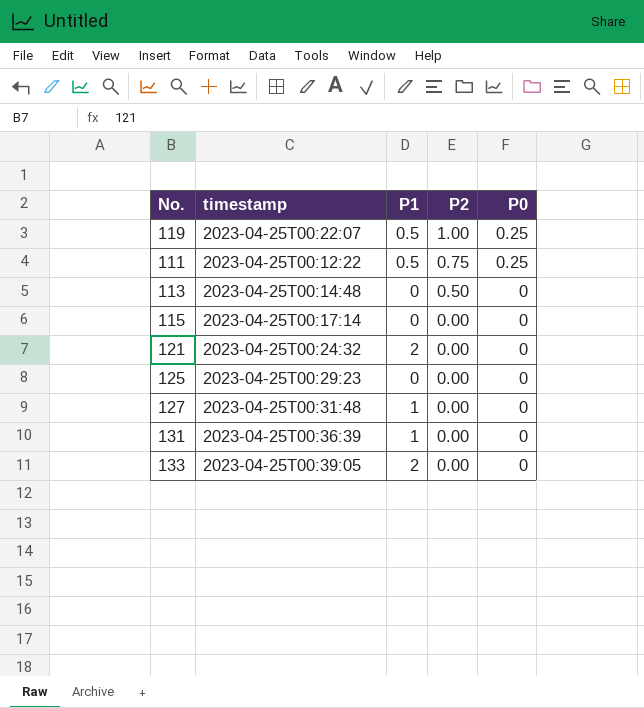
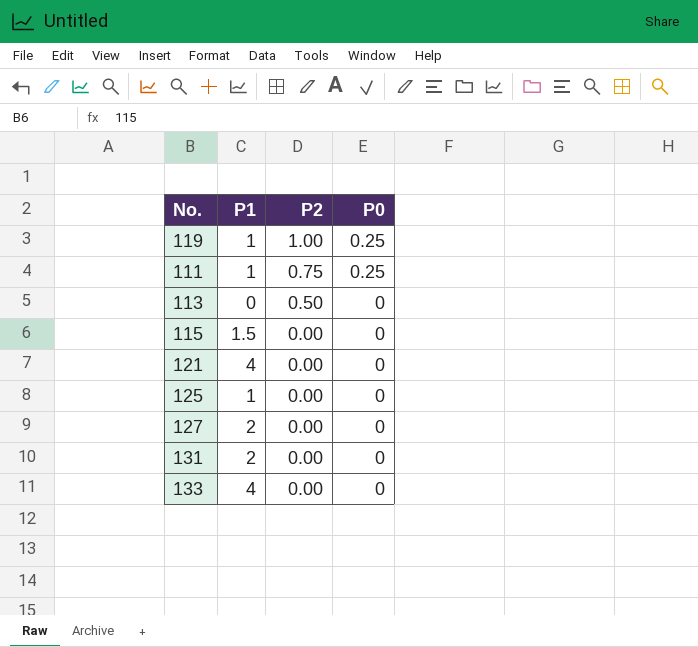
column timestamp | position: 2 -> none
119 | P1: 0.5 -> 1
111 | P1: 0.5 -> 1
115 | P1: 0 -> 1.5
121 | P1: 2 -> 4
125 | P1: 0 -> 1
127 | P1: 1 -> 2
131 | P1: 1 -> 2
133 | P1: 2 -> 4

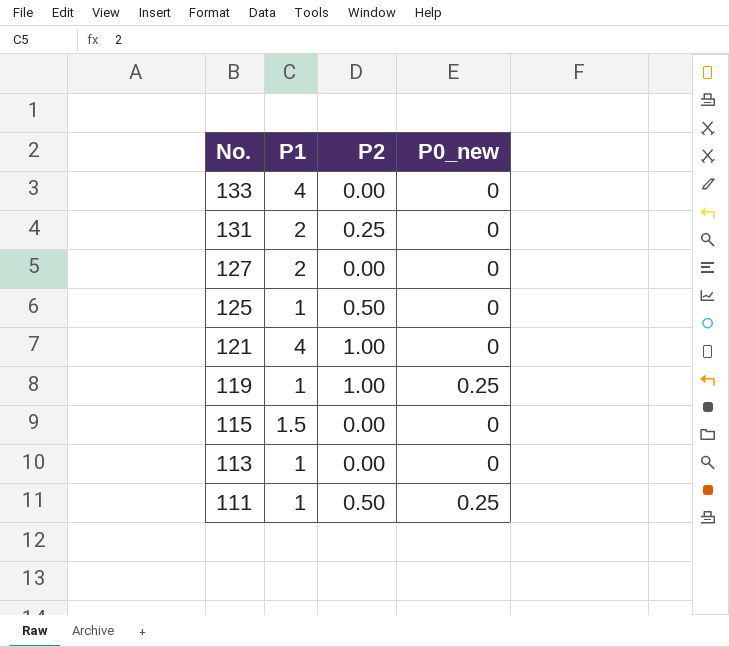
row order: P2 descending -> No. descending
column name: P0 -> P0_new
131 | P2: 0.00 -> 0.25
125 | P2: 0.00 -> 0.50
121 | P2: 0.00 -> 1.00
113 | P1: 0 -> 1
113 | P2: 0.50 -> 0.00
111 | P2: 0.75 -> 0.50

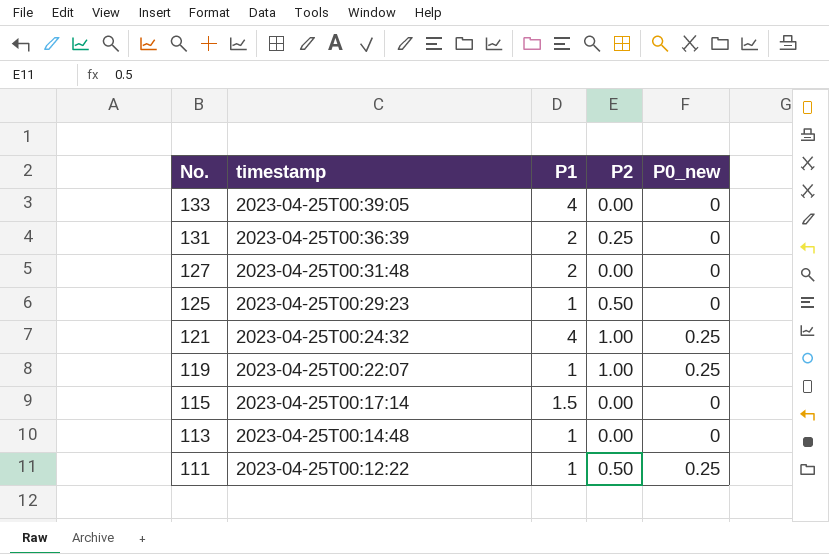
column timestamp | position: none -> 2
121 | P0_new: 0 -> 0.25

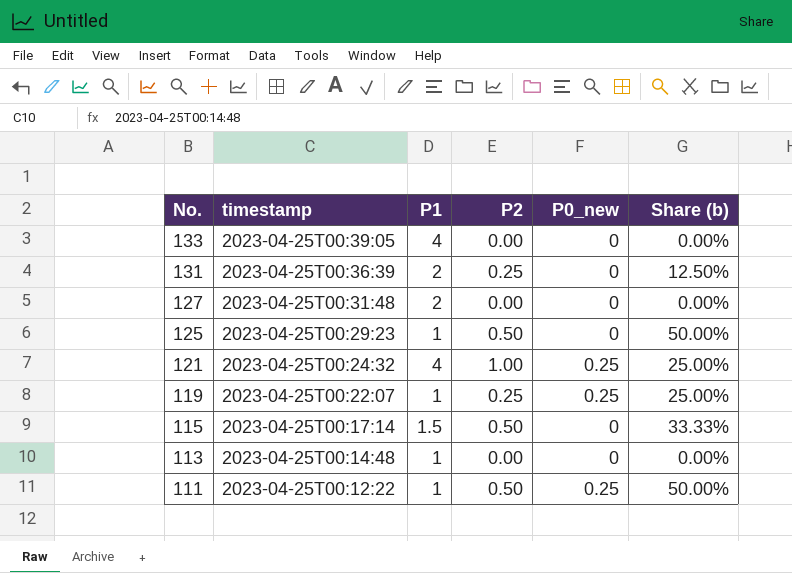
column Share (b) | formula: none -> [P2] / [P1]
119 | P2: 1.00 -> 0.25
115 | P2: 0.00 -> 0.50

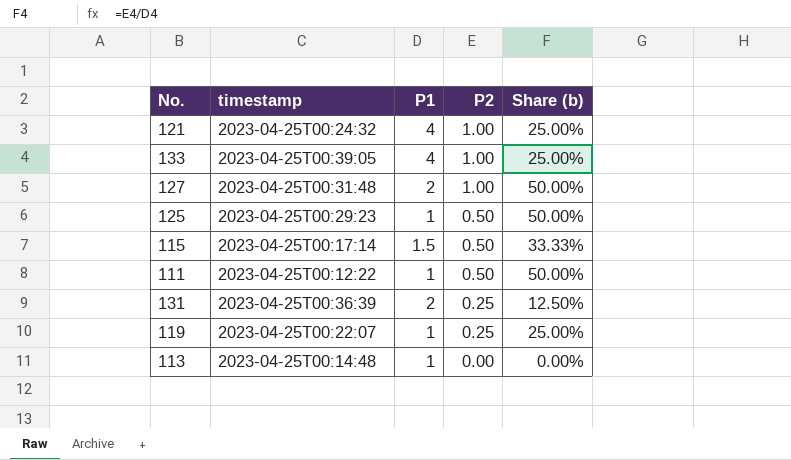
row order: No. descending -> P2 descending
column P0_new | position: 5 -> none
133 | P2: 0.00 -> 1.00
133 | Share (b): 0.00% -> 25.00%
127 | P2: 0.00 -> 1.00
127 | Share (b): 0.00% -> 50.00%

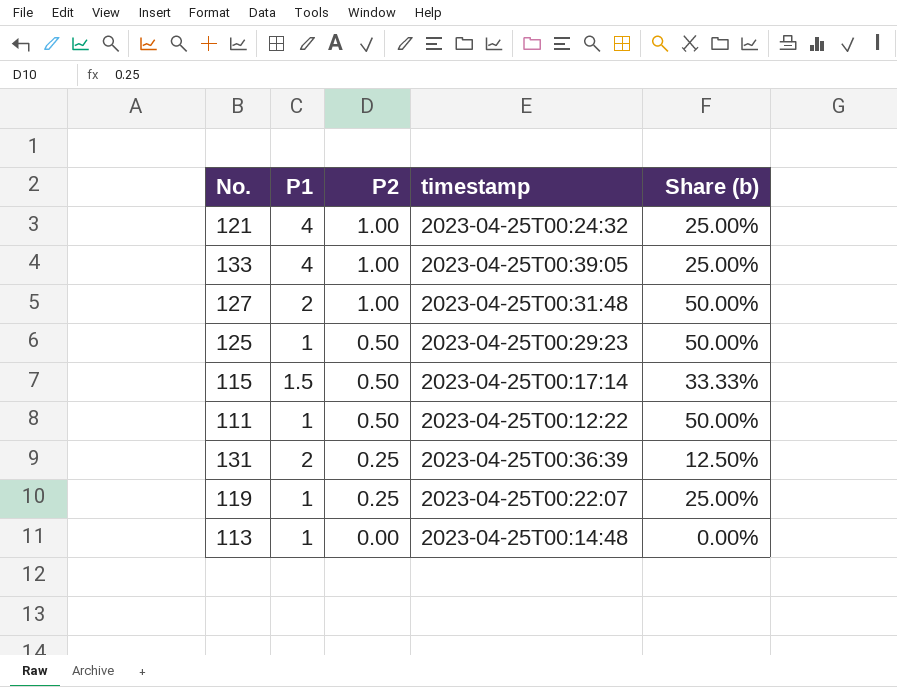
column timestamp | position: 2 -> 4

